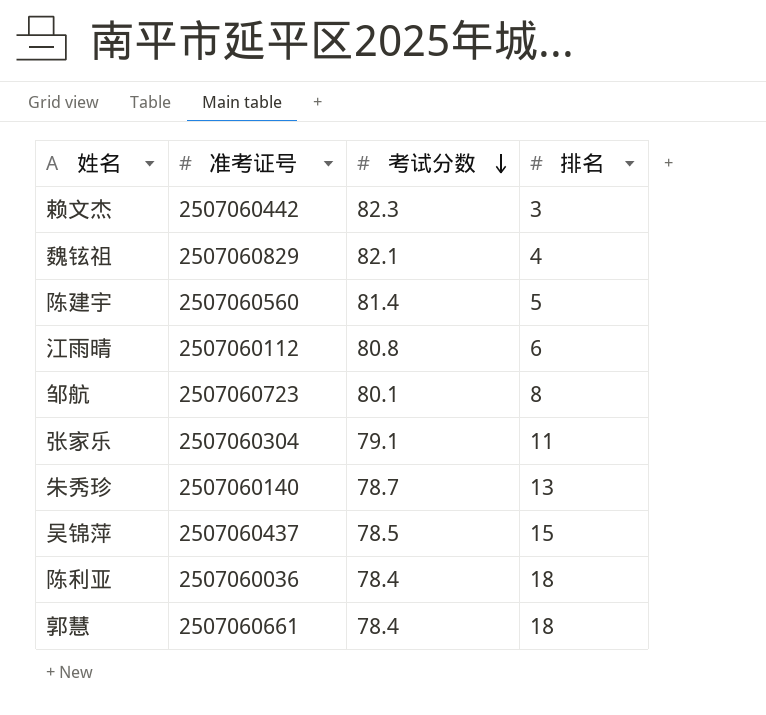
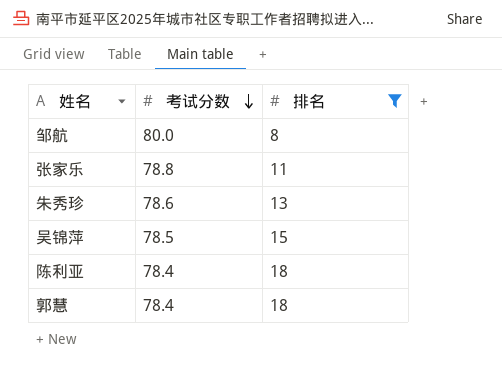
filter: none -> 排名 >= 8
column 准考证号 | position: 2 -> none
邹航 | 考试分数: 80.1 -> 80.0
张家乐 | 考试分数: 79.1 -> 78.8
朱秀珍 | 考试分数: 78.7 -> 78.6

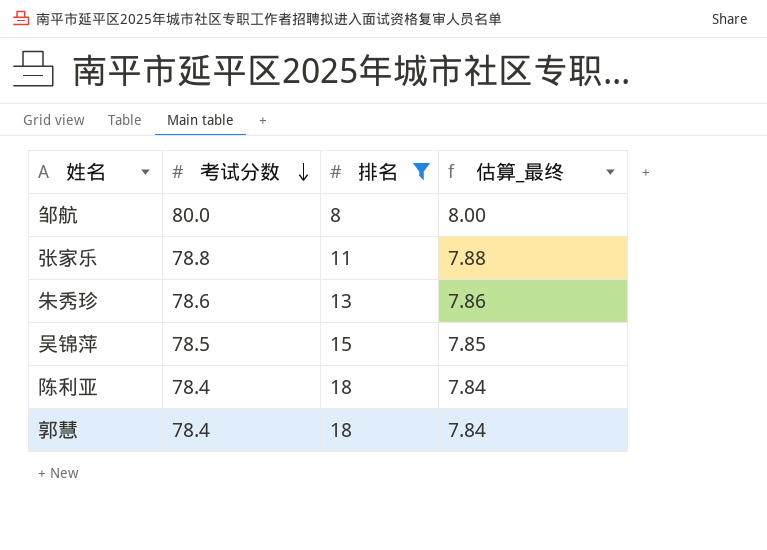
column 估算_最终 | formula: none -> [考试分数] * 0.1

